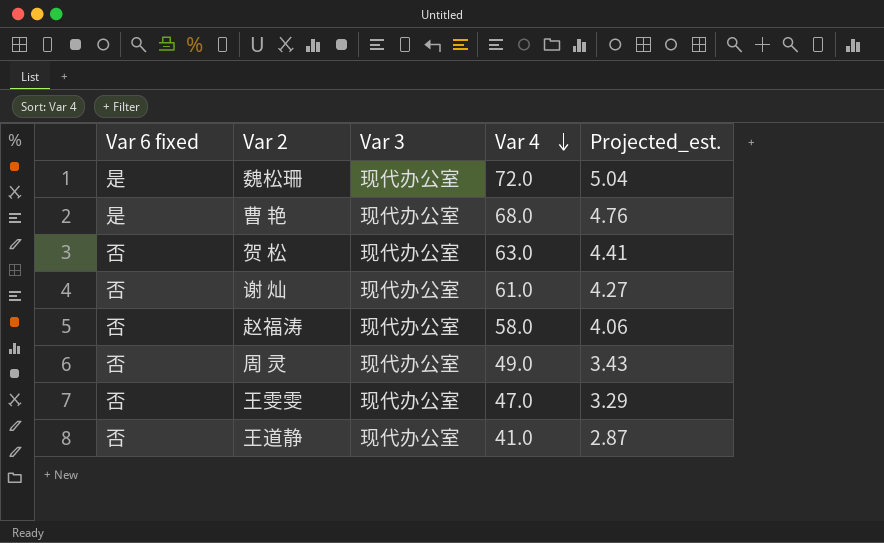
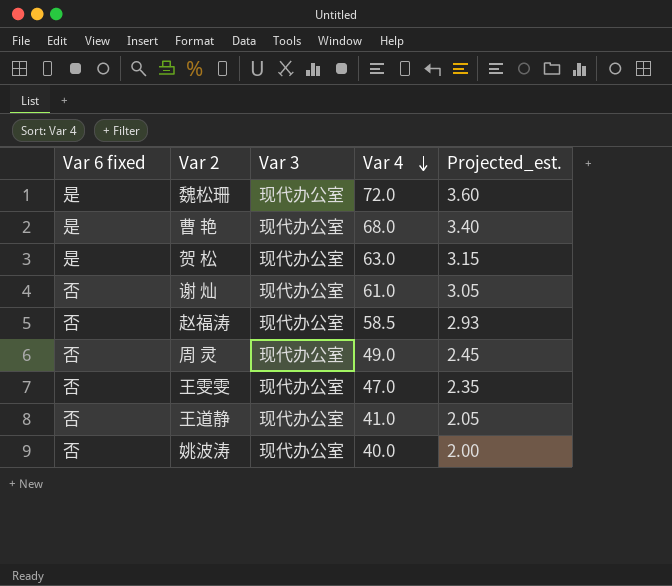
column Projected_est. | formula: [Var 4] * 0.07 -> [Var 4] * 0.05
贺 松 | Var 6 fixed: 否 -> 是
赵福涛 | Var 4: 58.0 -> 58.5
row 姚波涛: none -> 否 | 现代办公室 | 40.0 | 2.00

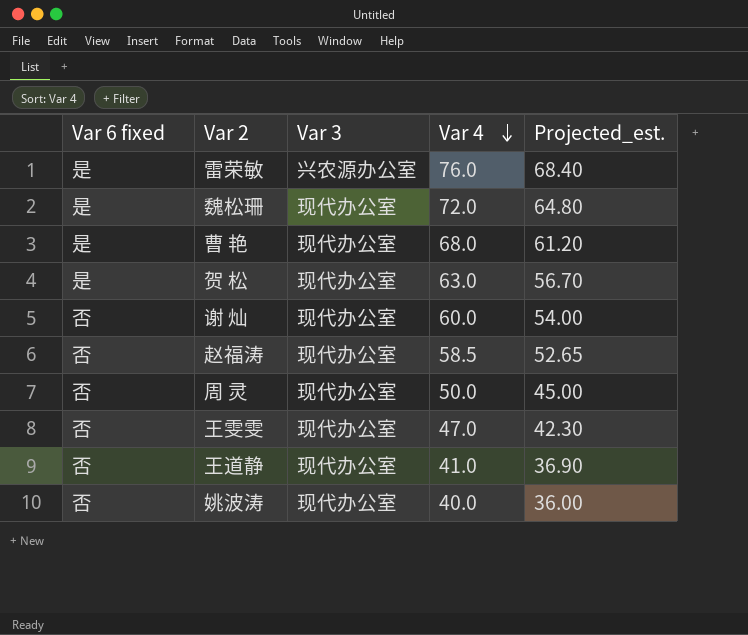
column Projected_est. | formula: [Var 4] * 0.05 -> [Var 4] * 0.9
row 雷荣敏: none -> 是 | 兴农源办公室 | 76.0 | 68.40
谢 灿 | Var 4: 61.0 -> 60.0
周 灵 | Var 4: 49.0 -> 50.0

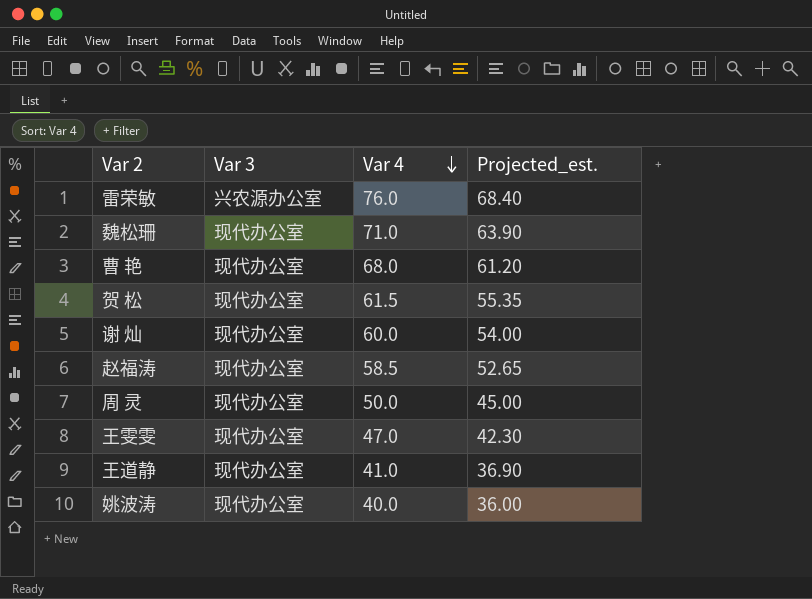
column Var 6 fixed | position: 1 -> none
魏松珊 | Var 4: 72.0 -> 71.0
魏松珊 | Projected_est.: 64.80 -> 63.90
贺 松 | Var 4: 63.0 -> 61.5
贺 松 | Projected_est.: 56.70 -> 55.35

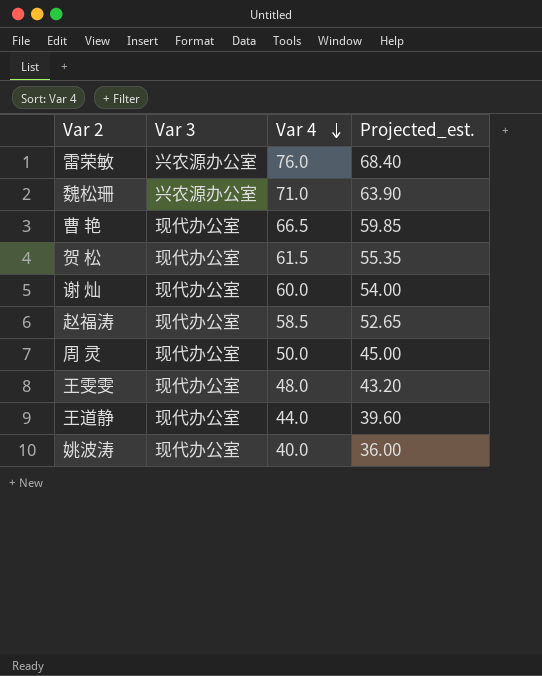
魏松珊 | Var 3: 现代办公室 -> 兴农源办公室
曹 艳 | Var 4: 68.0 -> 66.5
曹 艳 | Projected_est.: 61.20 -> 59.85
王雯雯 | Var 4: 47.0 -> 48.0
王雯雯 | Projected_est.: 42.30 -> 43.20
王道静 | Var 4: 41.0 -> 44.0
王道静 | Projected_est.: 36.90 -> 39.60

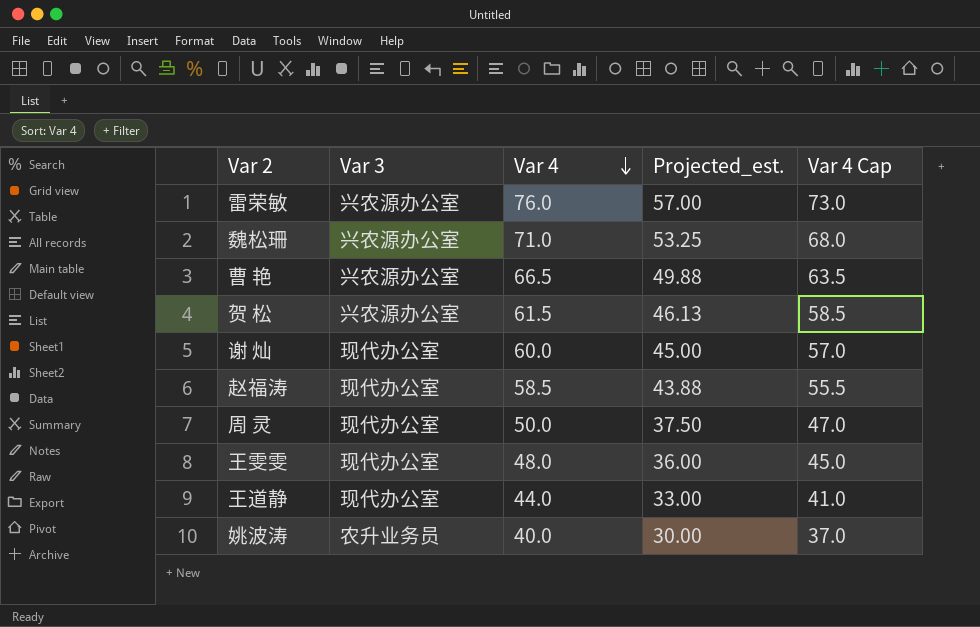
column Projected_est. | formula: [Var 4] * 0.9 -> [Var 4] * 0.75
column Var 4 Cap | formula: none -> [Var 4] - 3
曹 艳 | Var 3: 现代办公室 -> 兴农源办公室
贺 松 | Var 3: 现代办公室 -> 兴农源办公室
姚波涛 | Var 3: 现代办公室 -> 农升业务员

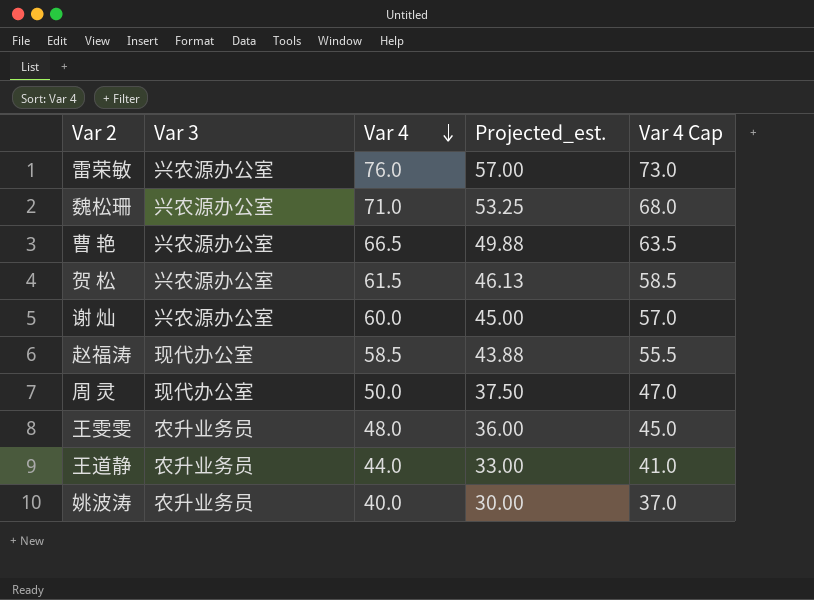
谢 灿 | Var 3: 现代办公室 -> 兴农源办公室
王雯雯 | Var 3: 现代办公室 -> 农升业务员
王道静 | Var 3: 现代办公室 -> 农升业务员

